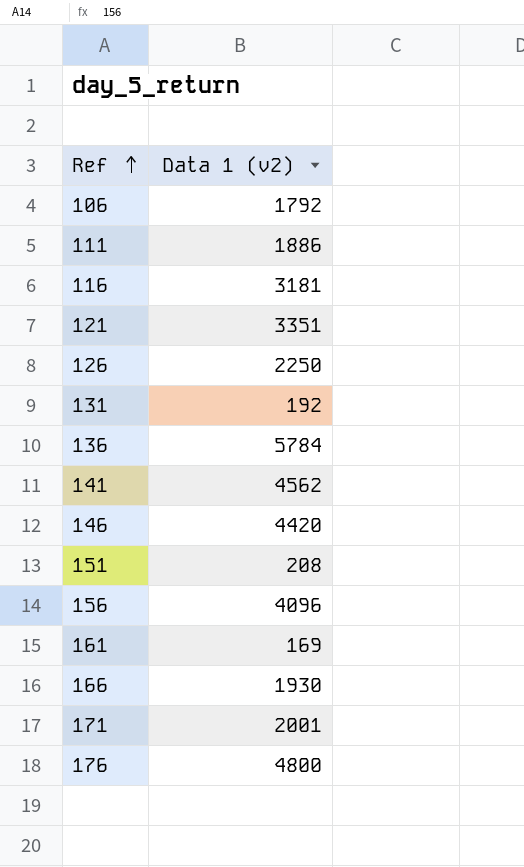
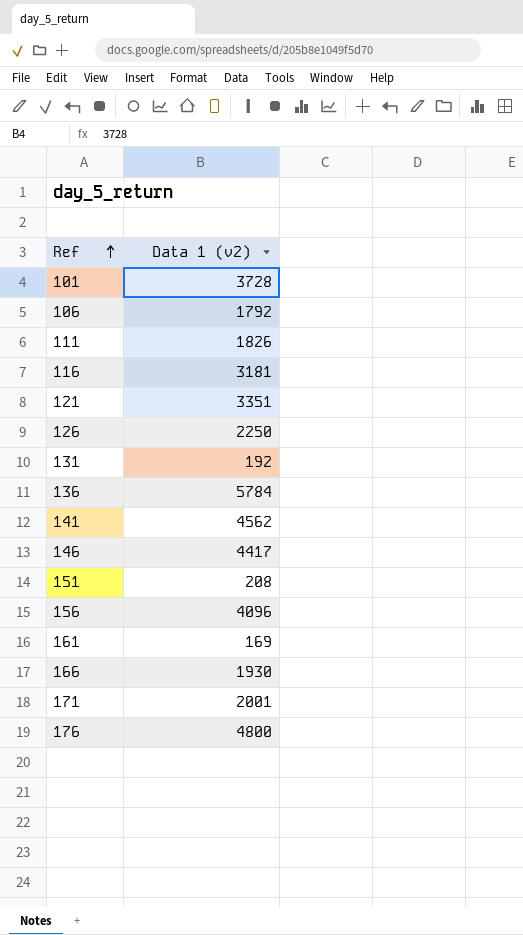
row 101: none -> 3728
111 | Data 1 (v2): 1886 -> 1826
146 | Data 1 (v2): 4420 -> 4417

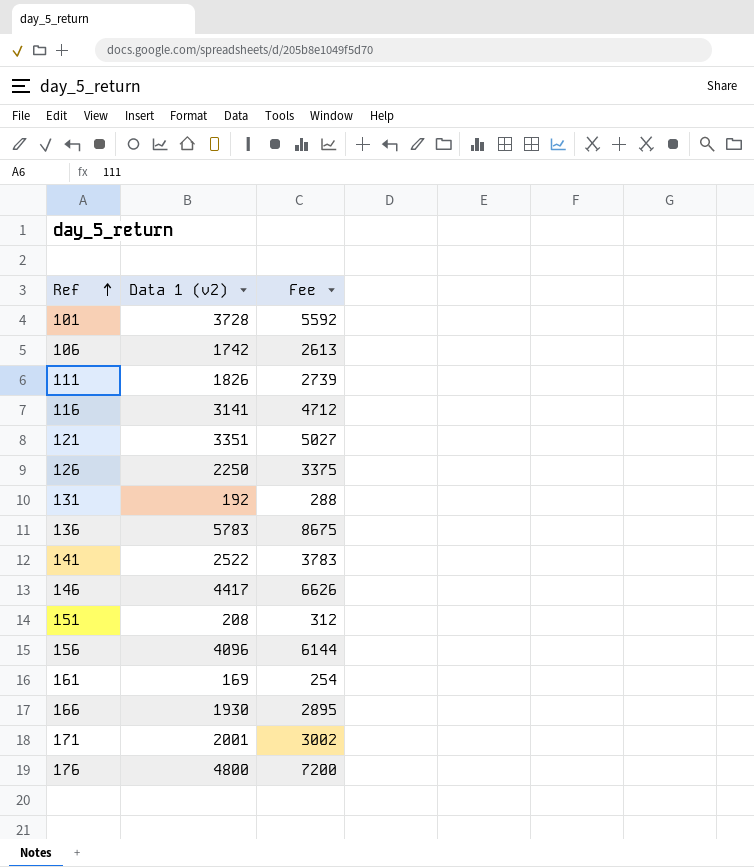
column Fee | formula: none -> [Data 1 (v2)] * 1.5
106 | Data 1 (v2): 1792 -> 1742
116 | Data 1 (v2): 3181 -> 3141
136 | Data 1 (v2): 5784 -> 5783
141 | Data 1 (v2): 4562 -> 2522

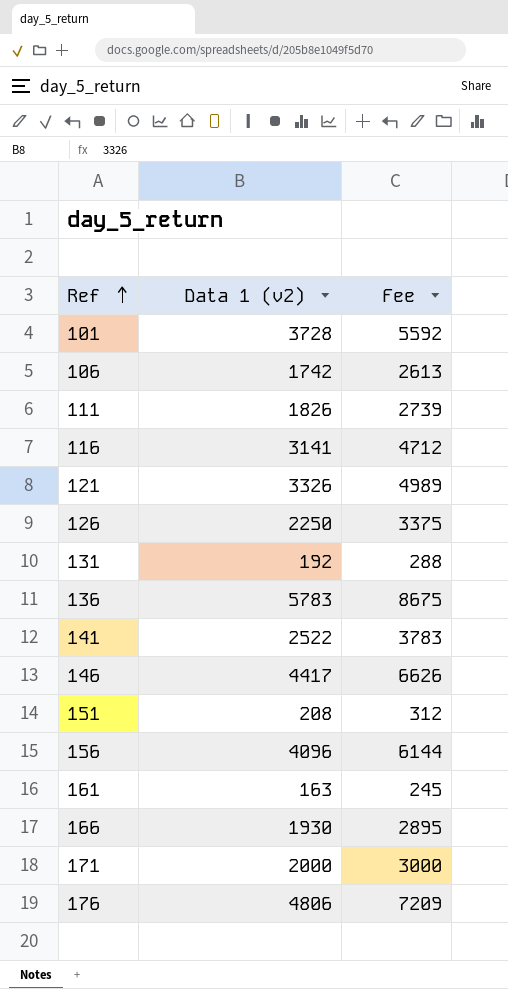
121 | Data 1 (v2): 3351 -> 3326
121 | Fee: 5027 -> 4989
161 | Data 1 (v2): 169 -> 163
161 | Fee: 254 -> 245
171 | Data 1 (v2): 2001 -> 2000
171 | Fee: 3002 -> 3000
176 | Data 1 (v2): 4800 -> 4806
176 | Fee: 7200 -> 7209

